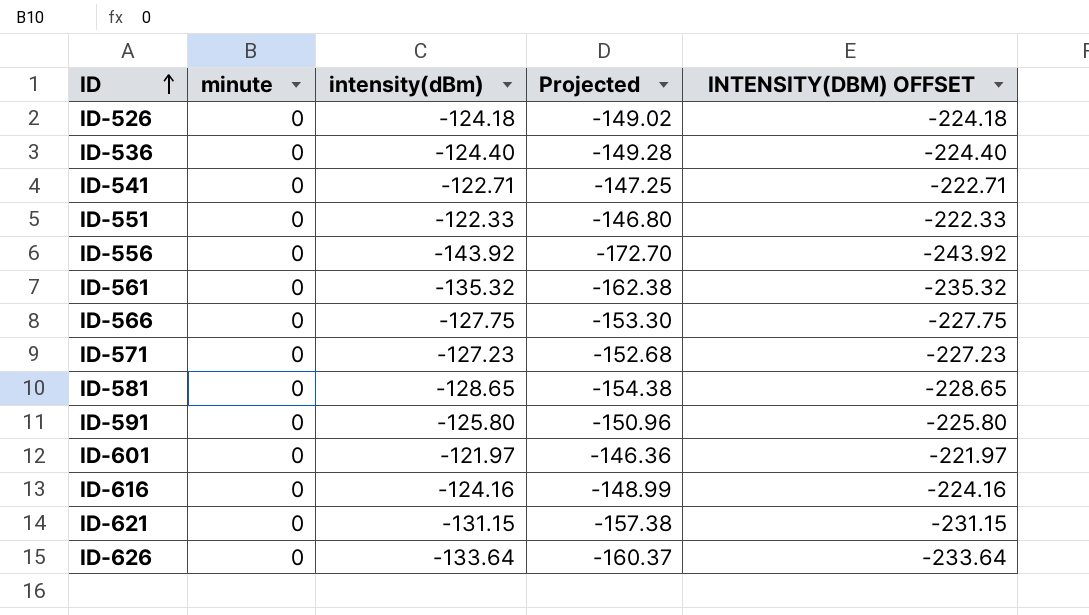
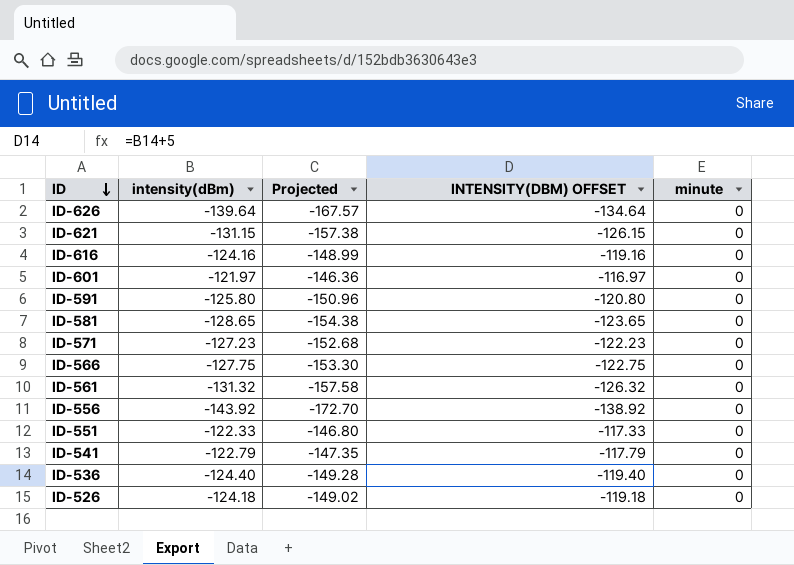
row order: ID ascending -> ID descending
column INTENSITY(DBM) OFFSET | formula: [intensity(dBm)] - 100 -> [intensity(dBm)] + 5
column minute | position: 2 -> 5
ID-626 | intensity(dBm): -133.64 -> -139.64
ID-626 | Projected: -160.37 -> -167.57
ID-561 | intensity(dBm): -135.32 -> -131.32
ID-561 | Projected: -162.38 -> -157.58
ID-541 | intensity(dBm): -122.71 -> -122.79
ID-541 | Projected: -147.25 -> -147.35

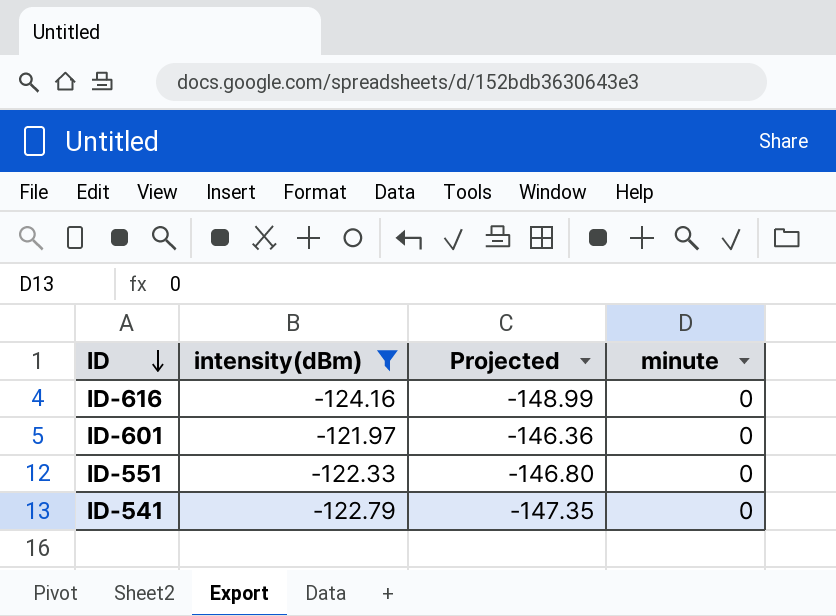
filter: none -> intensity(dBm) >= -124.16
column INTENSITY(DBM) OFFSET | formula: [intensity(dBm)] + 5 -> none

